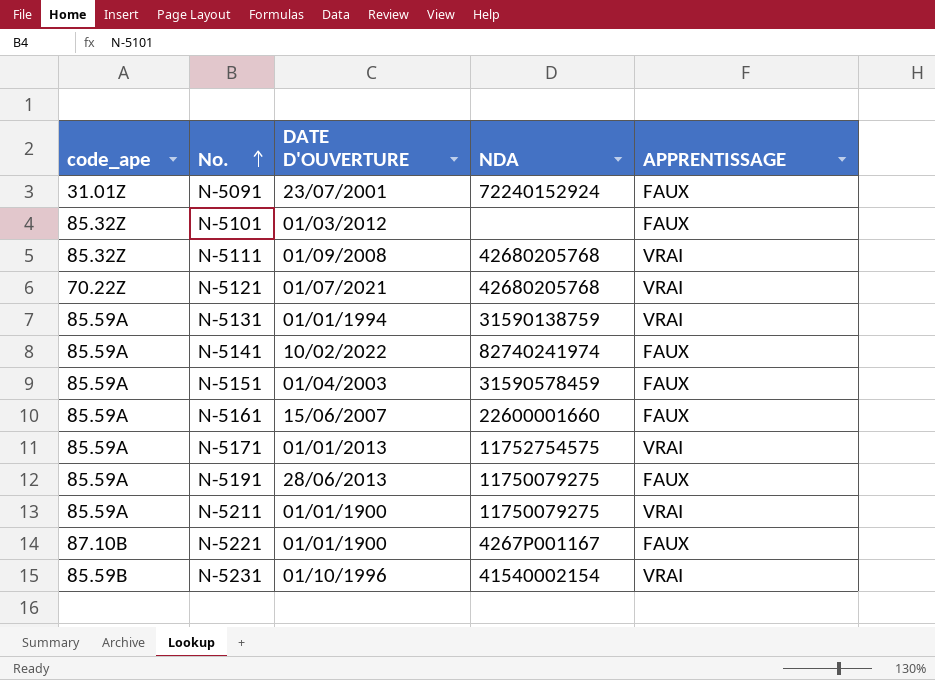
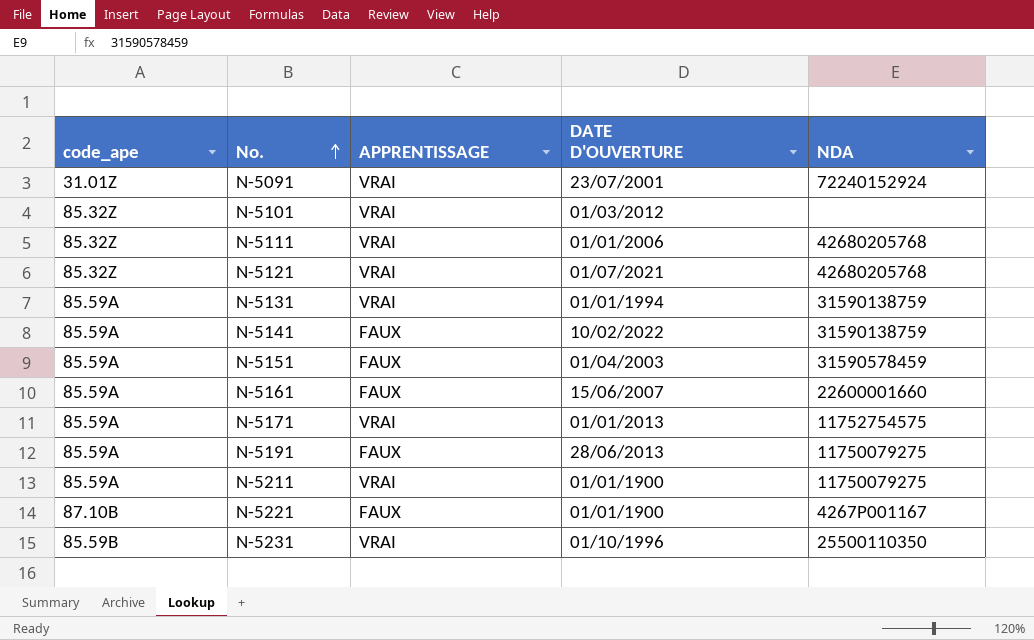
column APPRENTISSAGE | position: 5 -> 3
N-5091 | APPRENTISSAGE: FAUX -> VRAI
N-5101 | APPRENTISSAGE: FAUX -> VRAI
N-5111 | DATE D'OUVERTURE: 01/09/2008 -> 01/01/2006
N-5121 | code_ape: 70.22Z -> 85.32Z
N-5141 | NDA: 82740241974 -> 31590138759
N-5231 | NDA: 41540002154 -> 25500110350

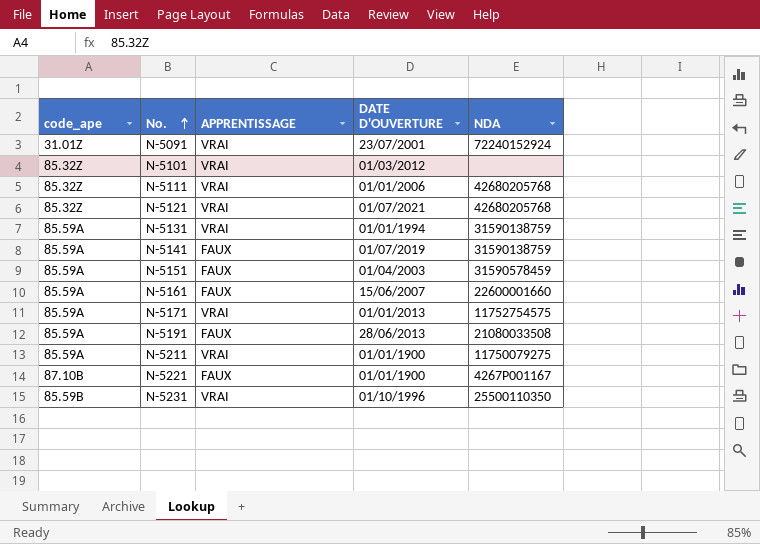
N-5141 | DATE D'OUVERTURE: 10/02/2022 -> 01/07/2019
N-5191 | NDA: 11750079275 -> 21080033508

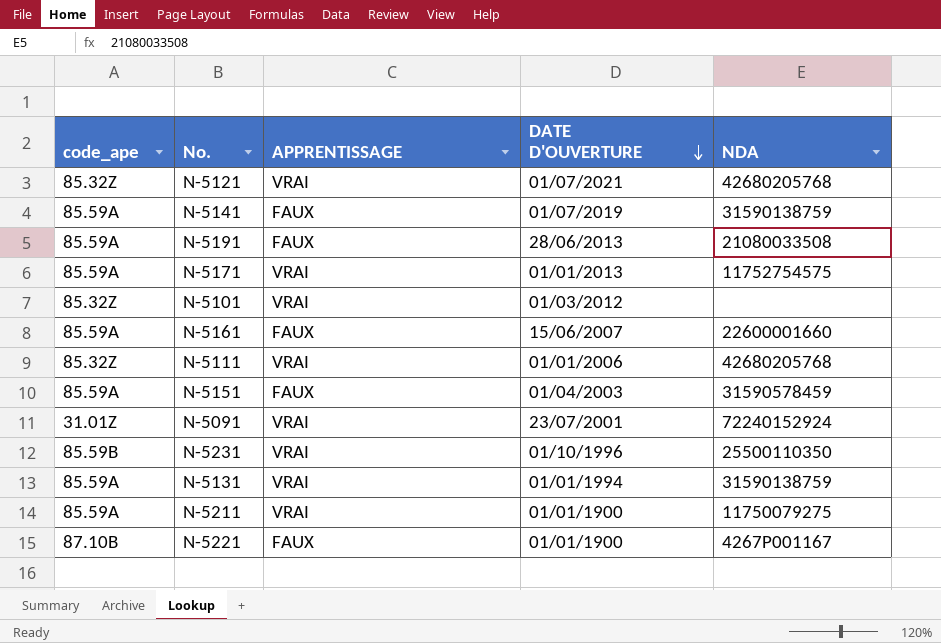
row order: No. ascending -> DATE D'OUVERTURE descending

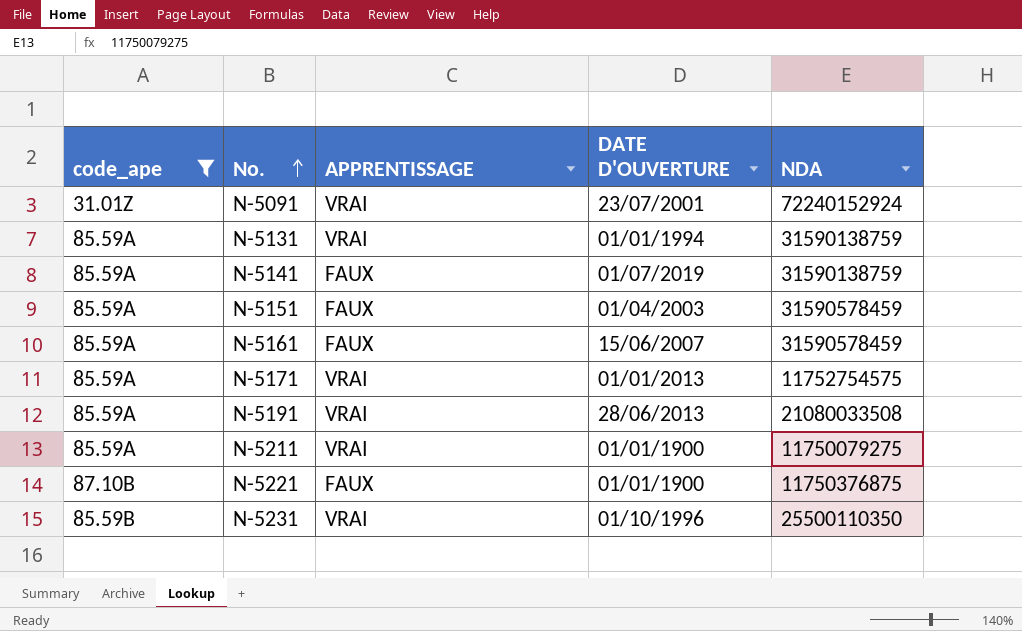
filter: none -> code_ape != 85.32Z
row order: DATE D'OUVERTURE descending -> No. ascending
N-5161 | NDA: 22600001660 -> 31590578459
N-5191 | APPRENTISSAGE: FAUX -> VRAI
N-5221 | NDA: 4267P001167 -> 11750376875

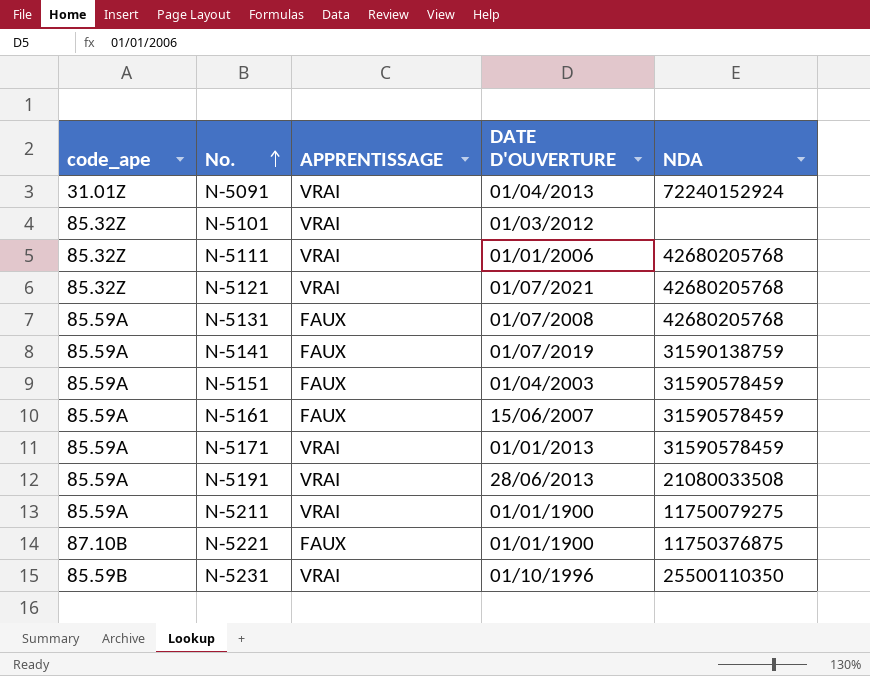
filter: code_ape != 85.32Z -> none
N-5091 | DATE D'OUVERTURE: 23/07/2001 -> 01/04/2013
N-5131 | APPRENTISSAGE: VRAI -> FAUX
N-5131 | DATE D'OUVERTURE: 01/01/1994 -> 01/07/2008
N-5131 | NDA: 31590138759 -> 42680205768
N-5171 | NDA: 11752754575 -> 31590578459

